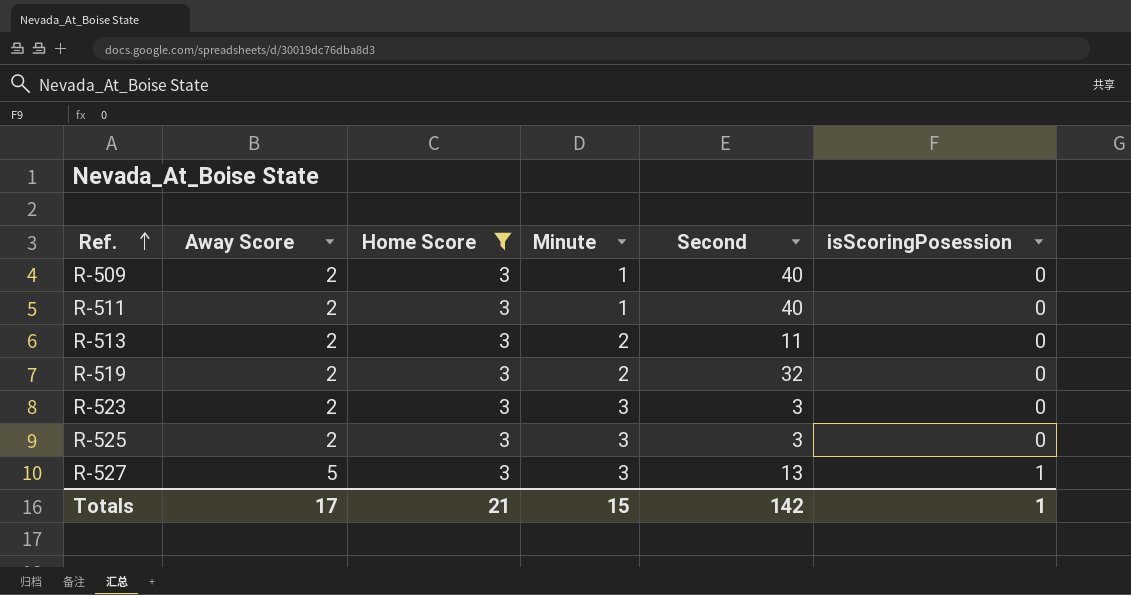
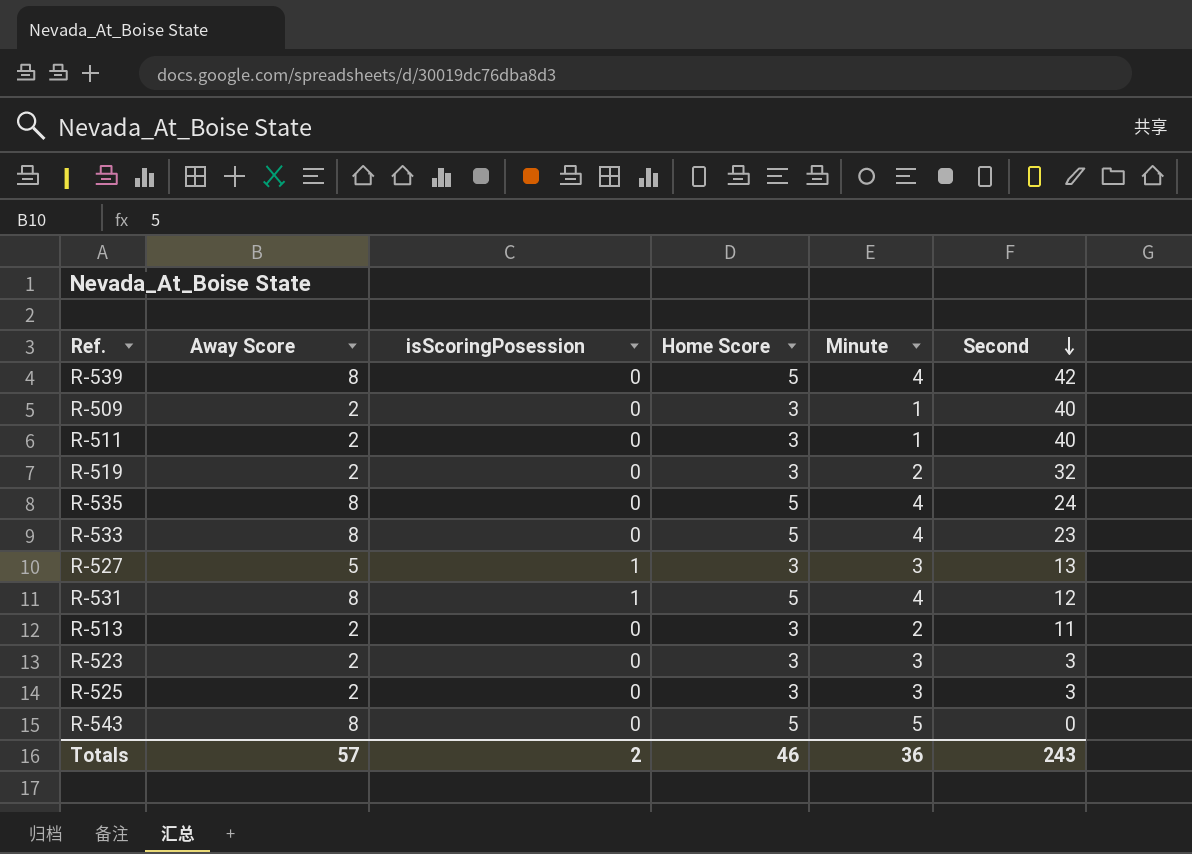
filter: Home Score = 3 -> none
row order: Ref. ascending -> Second descending
column isScoringPosession | position: 6 -> 3
Totals | Away Score: 17 -> 57
Totals | isScoringPosession: 1 -> 2
Totals | Home Score: 21 -> 46
Totals | Minute: 15 -> 36
Totals | Second: 142 -> 243

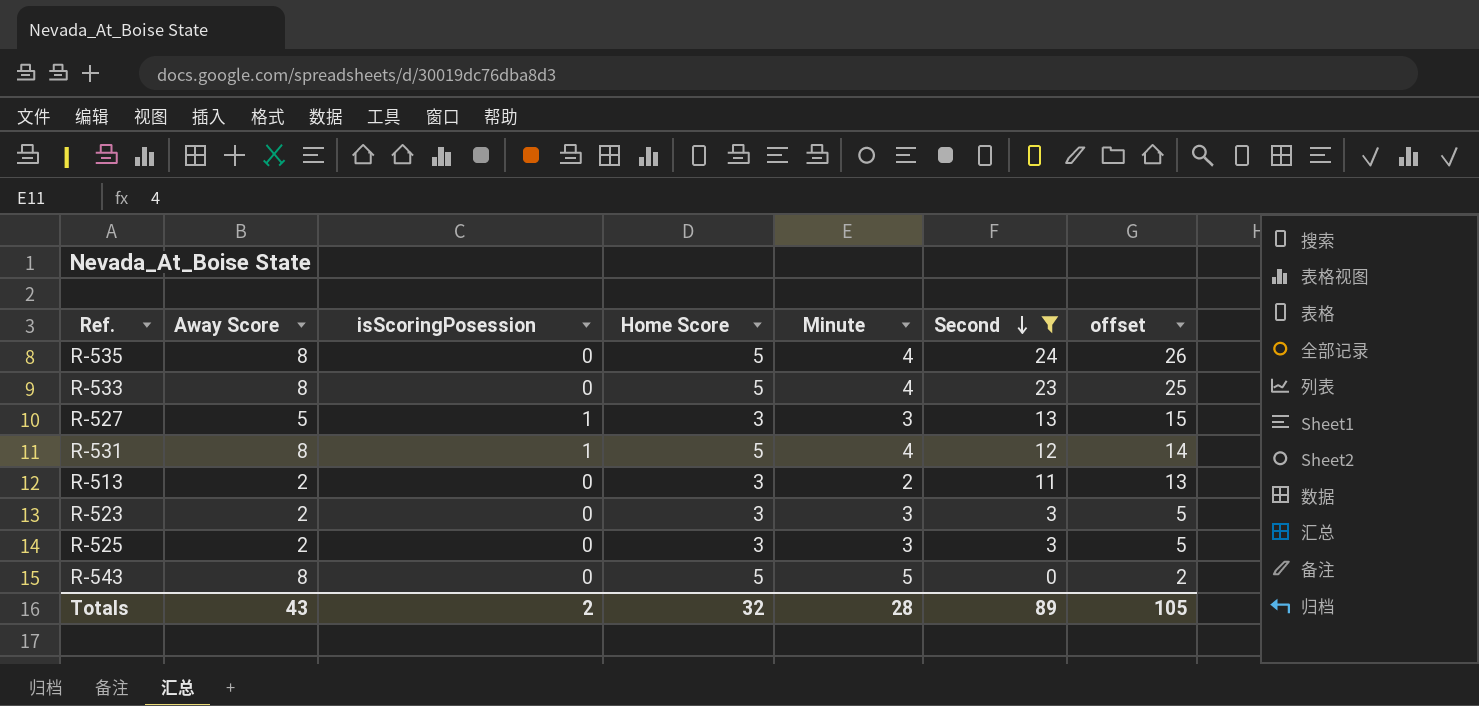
filter: none -> Second <= 24
column offset | formula: none -> [Second] + 2
Totals | Away Score: 57 -> 43
Totals | Home Score: 46 -> 32
Totals | Minute: 36 -> 28
Totals | Second: 243 -> 89

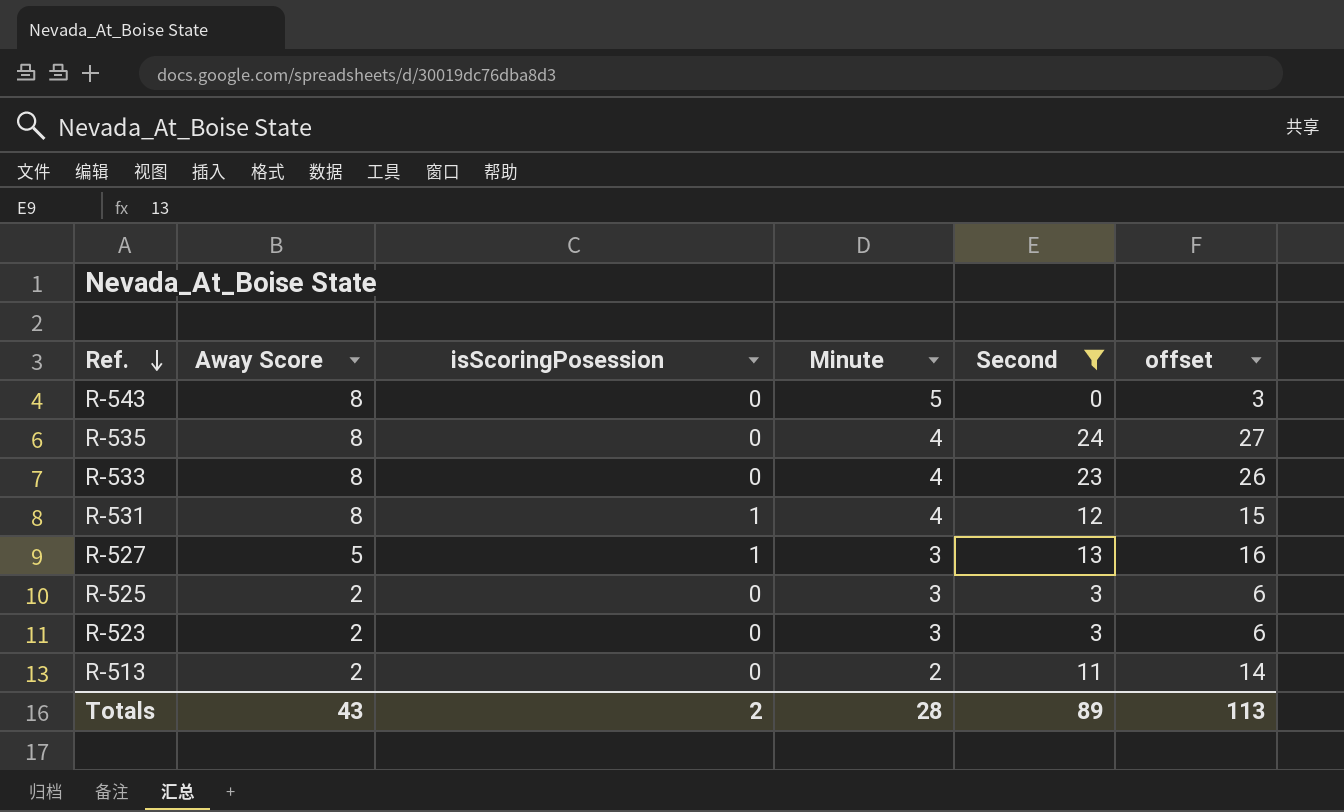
row order: Second descending -> Ref. descending
column Home Score | position: 4 -> none
column offset | formula: [Second] + 2 -> [Second] + 3
Totals | offset: 105 -> 113

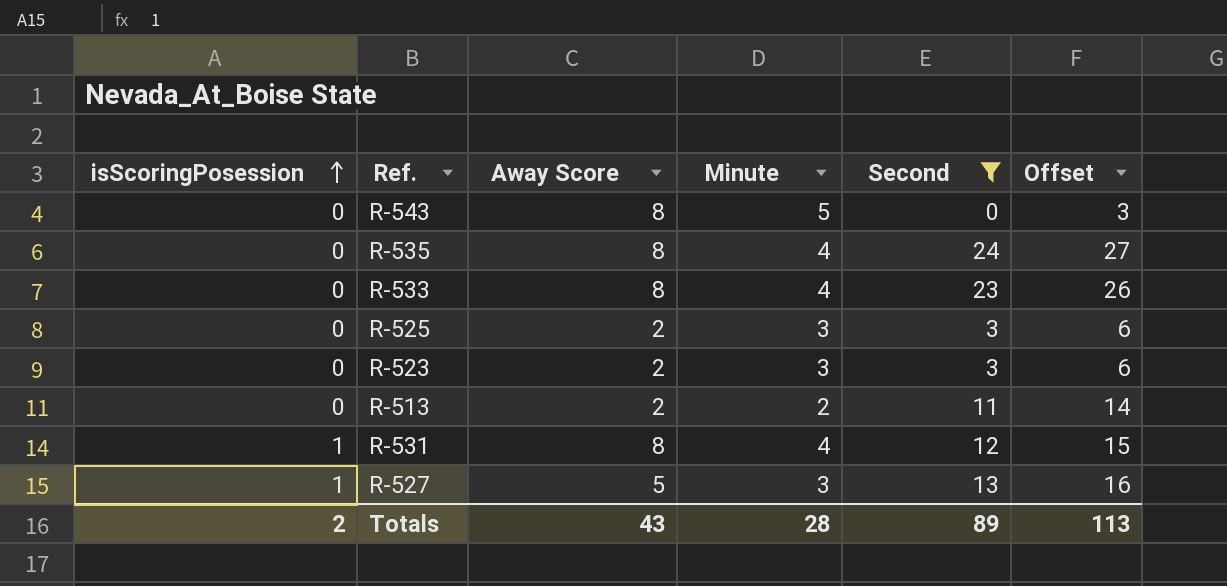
row order: Ref. descending -> isScoringPosession ascending
column isScoringPosession | position: 3 -> 1
column name: offset -> Offset

